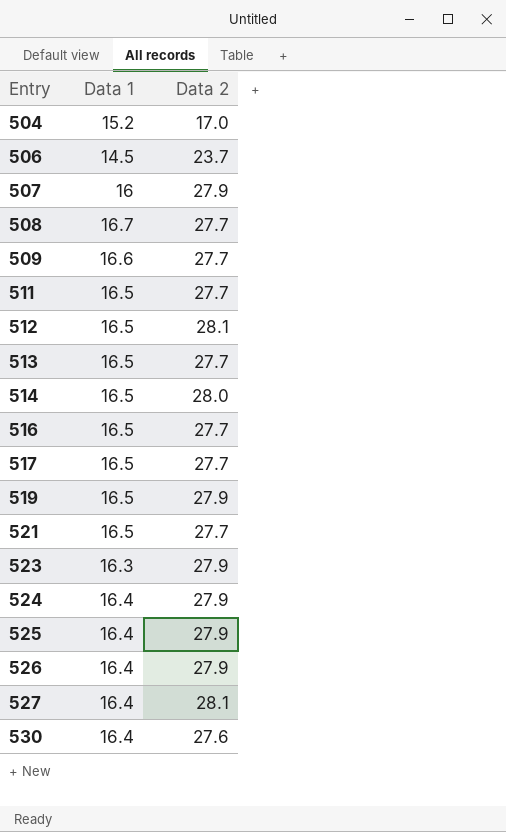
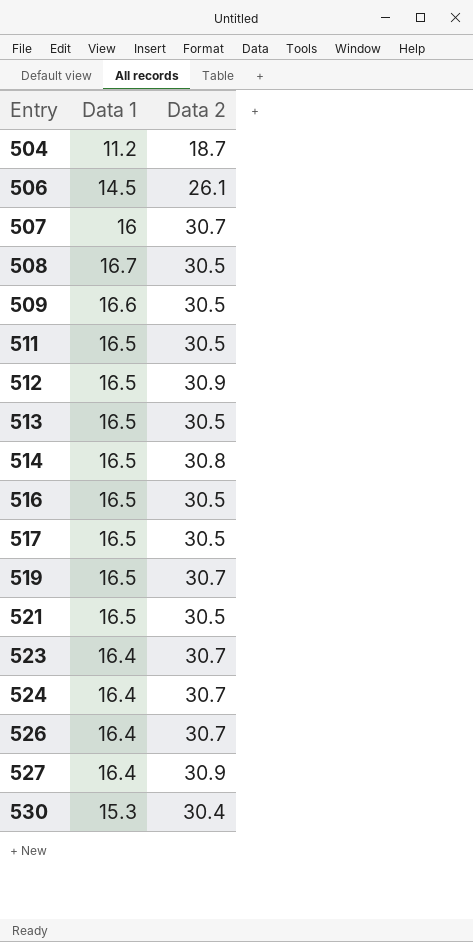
row 525: 16.4 | 27.9 -> none
504 | Data 1: 15.2 -> 11.2
504 | Data 2: 17.0 -> 18.7
506 | Data 2: 23.7 -> 26.1
507 | Data 2: 27.9 -> 30.7
508 | Data 2: 27.7 -> 30.5
509 | Data 2: 27.7 -> 30.5
511 | Data 2: 27.7 -> 30.5
512 | Data 2: 28.1 -> 30.9
513 | Data 2: 27.7 -> 30.5
514 | Data 2: 28.0 -> 30.8
516 | Data 2: 27.7 -> 30.5
517 | Data 2: 27.7 -> 30.5
519 | Data 2: 27.9 -> 30.7
521 | Data 2: 27.7 -> 30.5
523 | Data 1: 16.3 -> 16.4
523 | Data 2: 27.9 -> 30.7
524 | Data 2: 27.9 -> 30.7
526 | Data 2: 27.9 -> 30.7
527 | Data 2: 28.1 -> 30.9
530 | Data 1: 16.4 -> 15.3
530 | Data 2: 27.6 -> 30.4

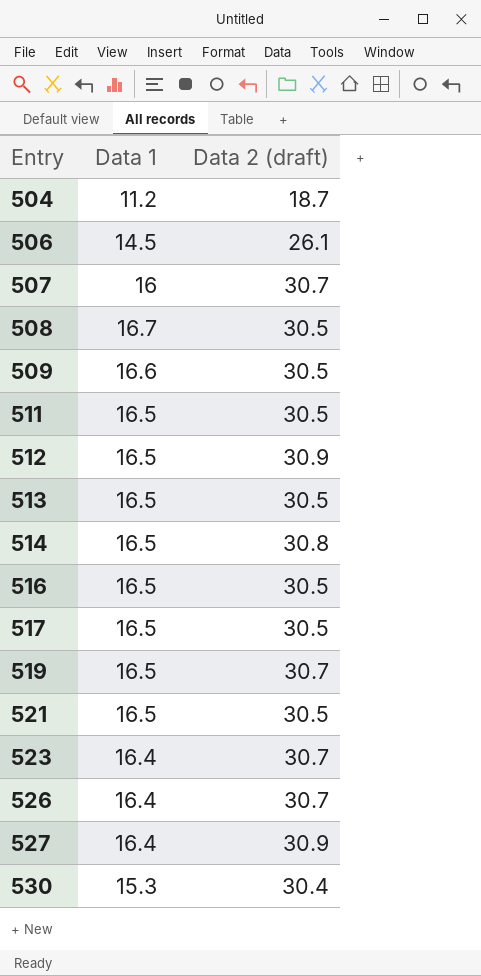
column name: Data 2 -> Data 2 (draft)
row 524: 16.4 | 30.7 -> none

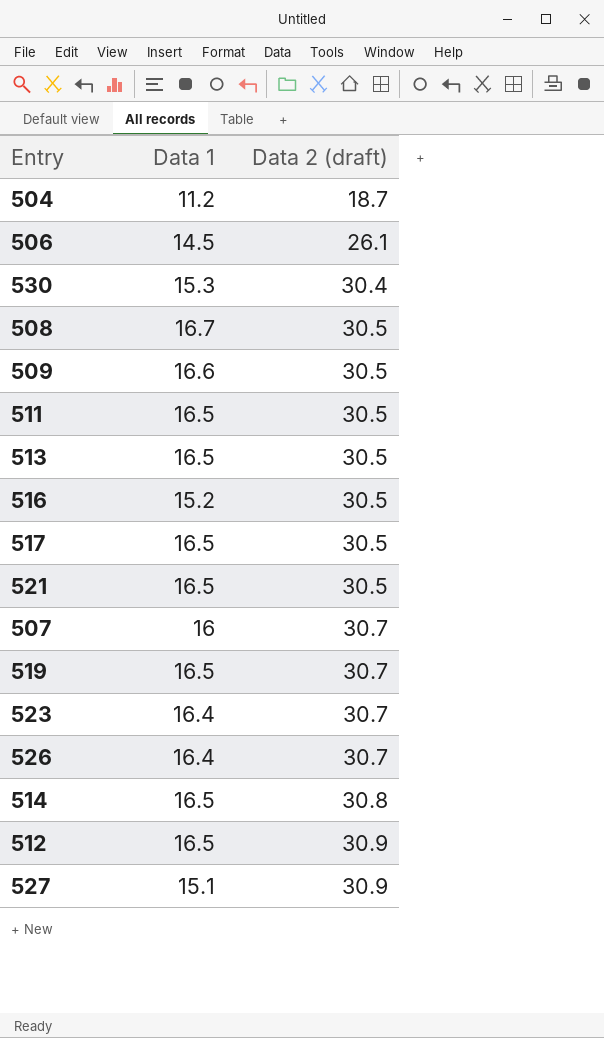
row order: Entry ascending -> Data 2 (draft) ascending
516 | Data 1: 16.5 -> 15.2
527 | Data 1: 16.4 -> 15.1

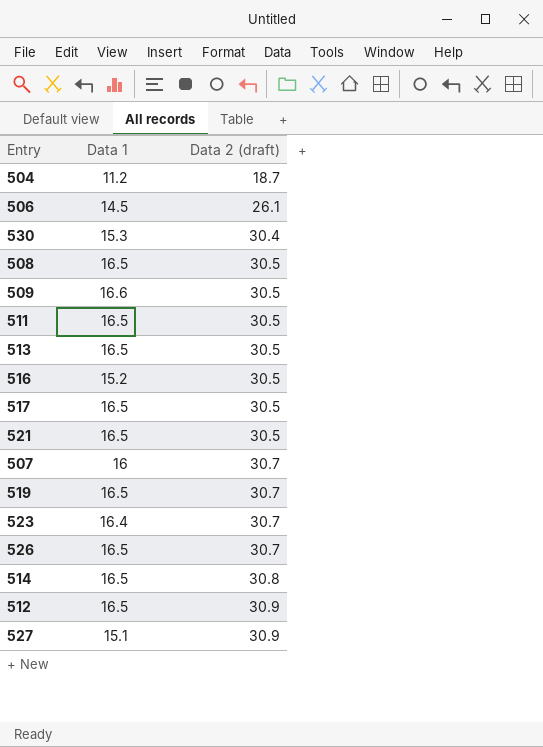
508 | Data 1: 16.7 -> 16.5
526 | Data 1: 16.4 -> 16.5

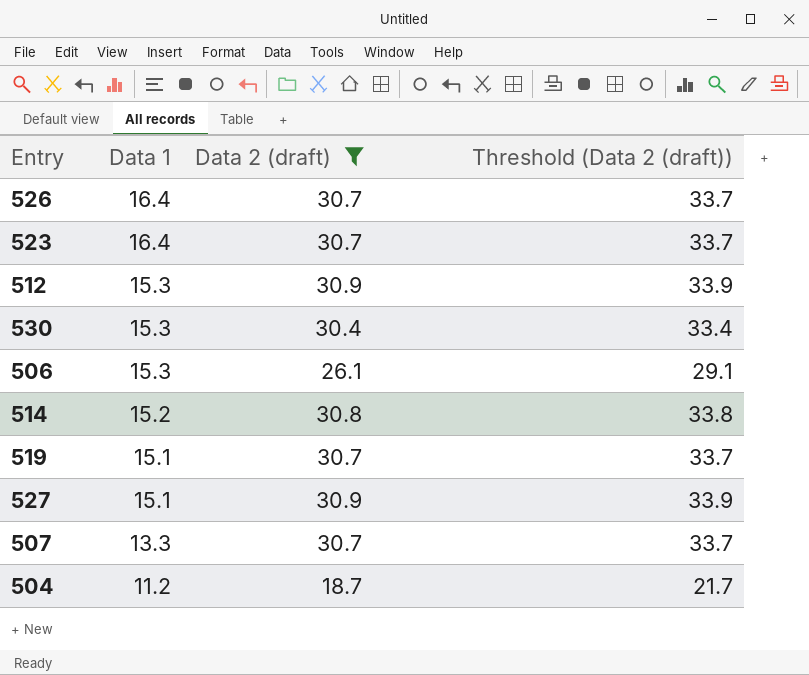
filter: none -> Data 2 (draft) != 30.5
row order: Data 2 (draft) ascending -> Data 1 descending
column Threshold (Data 2 (draft)) | formula: none -> [Data 2 (draft)] + 3
526 | Data 1: 16.5 -> 16.4
512 | Data 1: 16.5 -> 15.3
506 | Data 1: 14.5 -> 15.3
514 | Data 1: 16.5 -> 15.2
519 | Data 1: 16.5 -> 15.1
507 | Data 1: 16 -> 13.3

